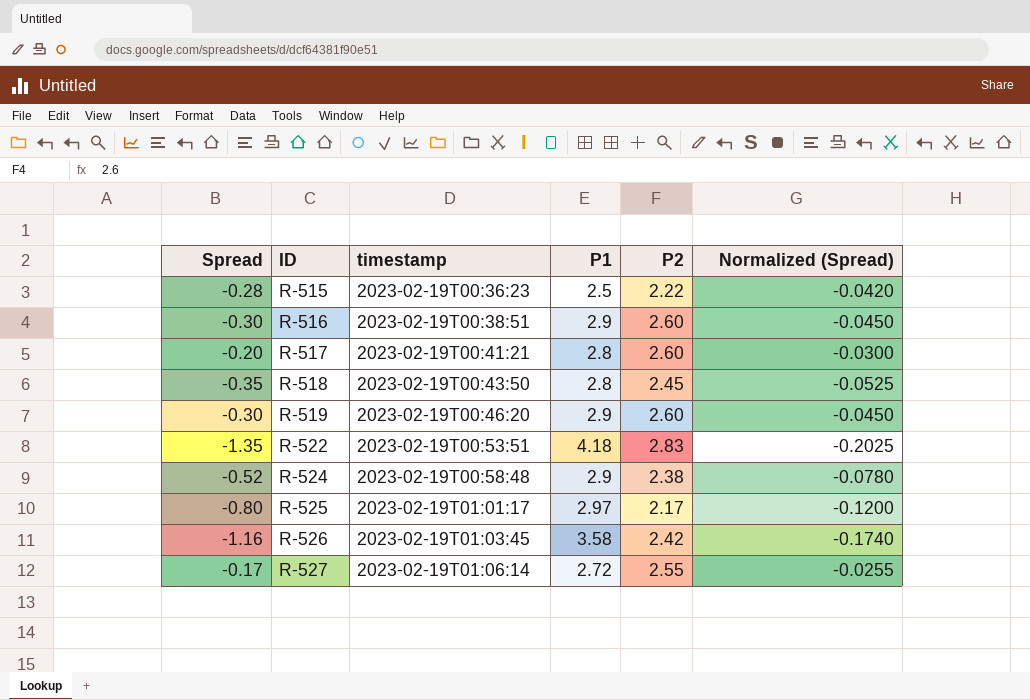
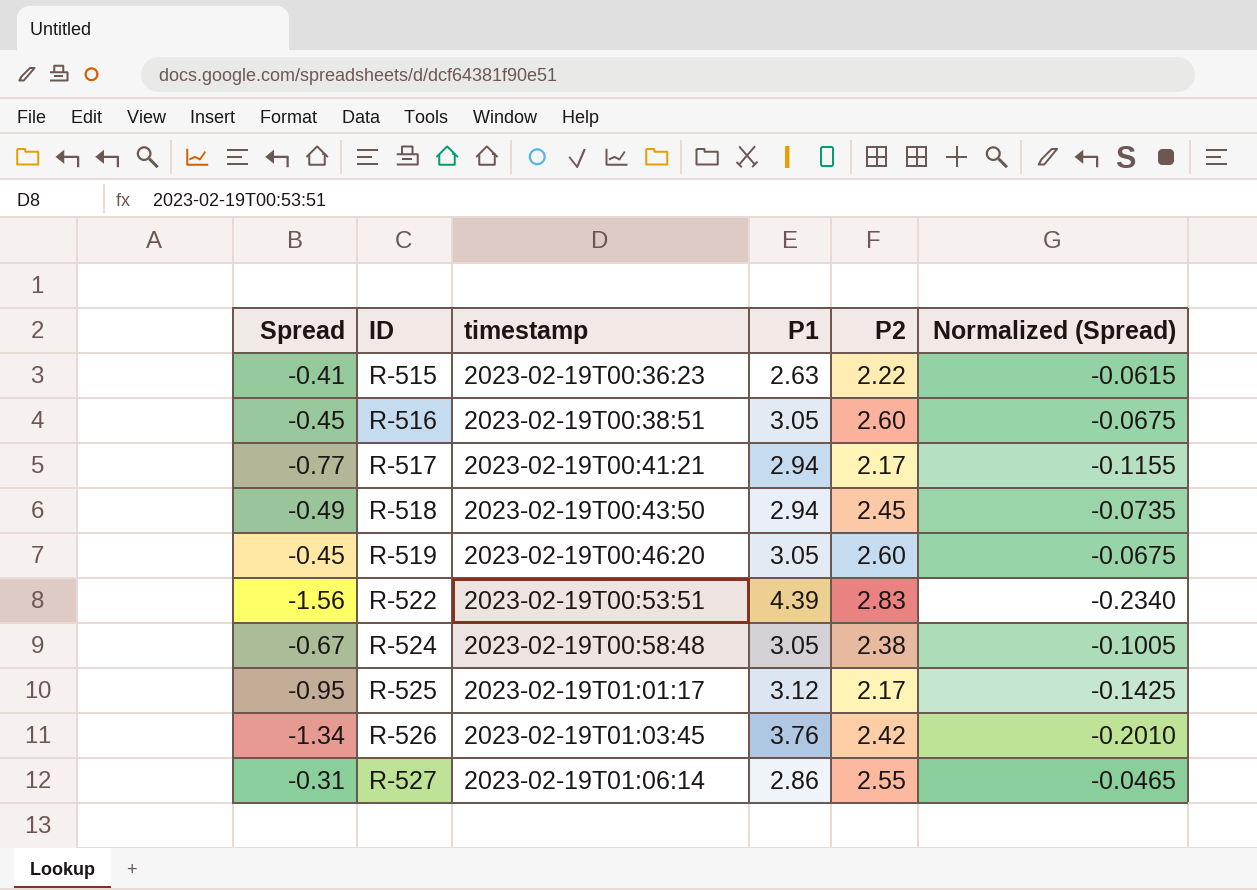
R-515 | Spread: -0.28 -> -0.41
R-515 | P1: 2.5 -> 2.63
R-515 | Normalized (Spread): -0.0420 -> -0.0615
R-516 | Spread: -0.30 -> -0.45
R-516 | P1: 2.9 -> 3.05
R-516 | Normalized (Spread): -0.0450 -> -0.0675
R-517 | Spread: -0.20 -> -0.77
R-517 | P1: 2.8 -> 2.94
R-517 | P2: 2.60 -> 2.17
R-517 | Normalized (Spread): -0.0300 -> -0.1155
R-518 | Spread: -0.35 -> -0.49
R-518 | P1: 2.8 -> 2.94
R-518 | Normalized (Spread): -0.0525 -> -0.0735
R-519 | Spread: -0.30 -> -0.45
R-519 | P1: 2.9 -> 3.05
R-519 | Normalized (Spread): -0.0450 -> -0.0675
R-522 | Spread: -1.35 -> -1.56
R-522 | P1: 4.18 -> 4.39
R-522 | Normalized (Spread): -0.2025 -> -0.2340
R-524 | Spread: -0.52 -> -0.67
R-524 | P1: 2.9 -> 3.05
R-524 | Normalized (Spread): -0.0780 -> -0.1005
R-525 | Spread: -0.80 -> -0.95
R-525 | P1: 2.97 -> 3.12
R-525 | Normalized (Spread): -0.1200 -> -0.1425
R-526 | Spread: -1.16 -> -1.34
R-526 | P1: 3.58 -> 3.76
R-526 | Normalized (Spread): -0.1740 -> -0.2010
R-527 | Spread: -0.17 -> -0.31
R-527 | P1: 2.72 -> 2.86
R-527 | Normalized (Spread): -0.0255 -> -0.0465

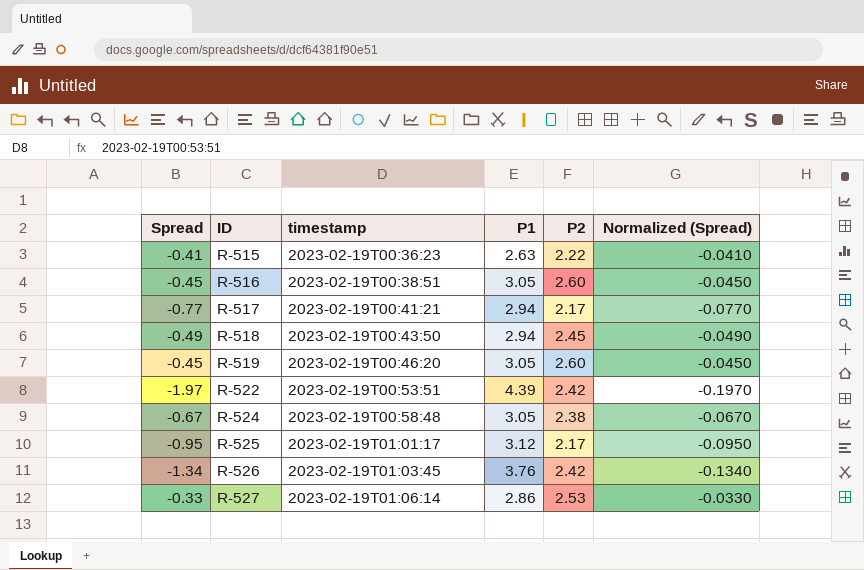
column Normalized (Spread) | formula: [Spread] * 0.15 -> [Spread] * 0.1
R-522 | Spread: -1.56 -> -1.97
R-522 | P2: 2.83 -> 2.42
R-527 | Spread: -0.31 -> -0.33
R-527 | P2: 2.55 -> 2.53

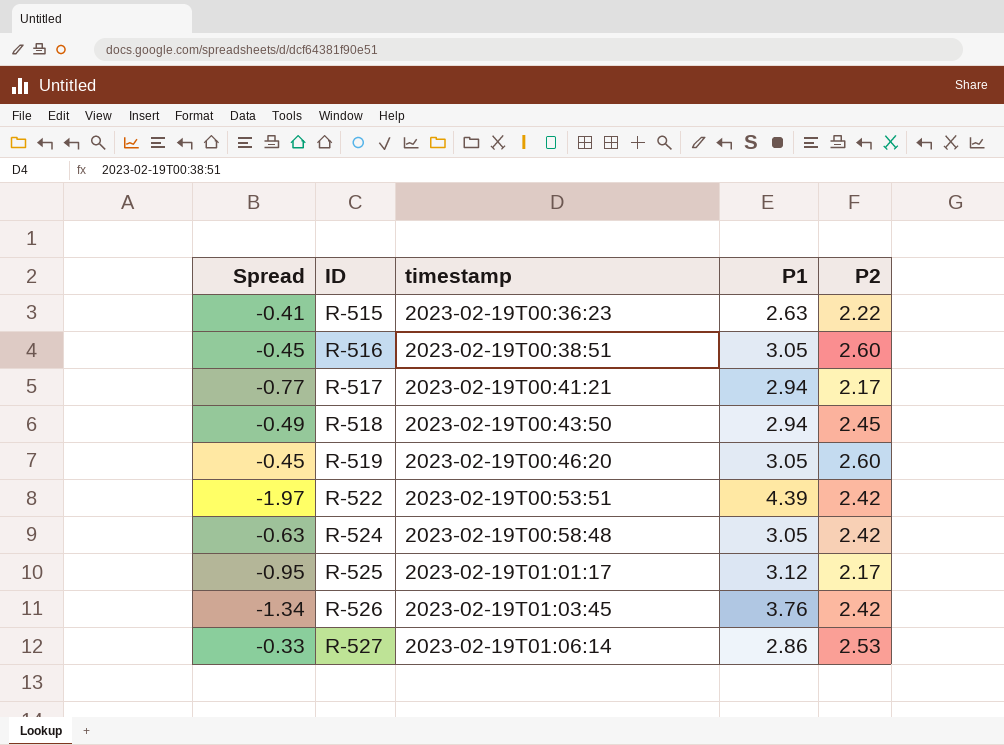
column Normalized (Spread) | formula: [Spread] * 0.1 -> none
R-524 | Spread: -0.67 -> -0.63
R-524 | P2: 2.38 -> 2.42

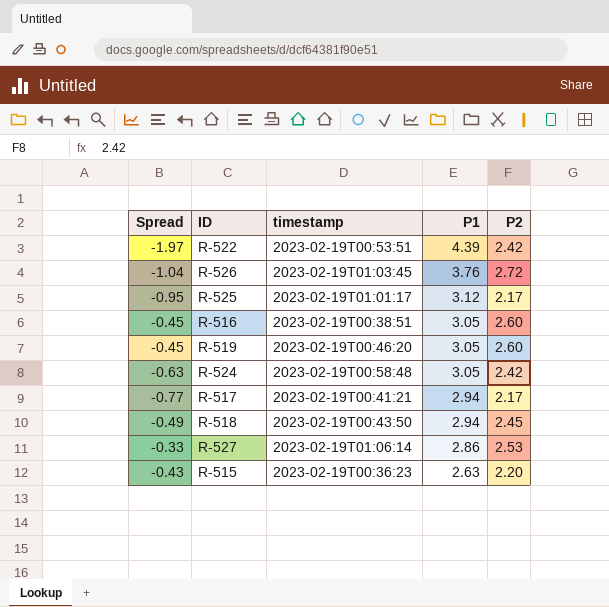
row order: ID ascending -> P1 descending
R-526 | Spread: -1.34 -> -1.04
R-526 | P2: 2.42 -> 2.72
R-515 | Spread: -0.41 -> -0.43
R-515 | P2: 2.22 -> 2.20

